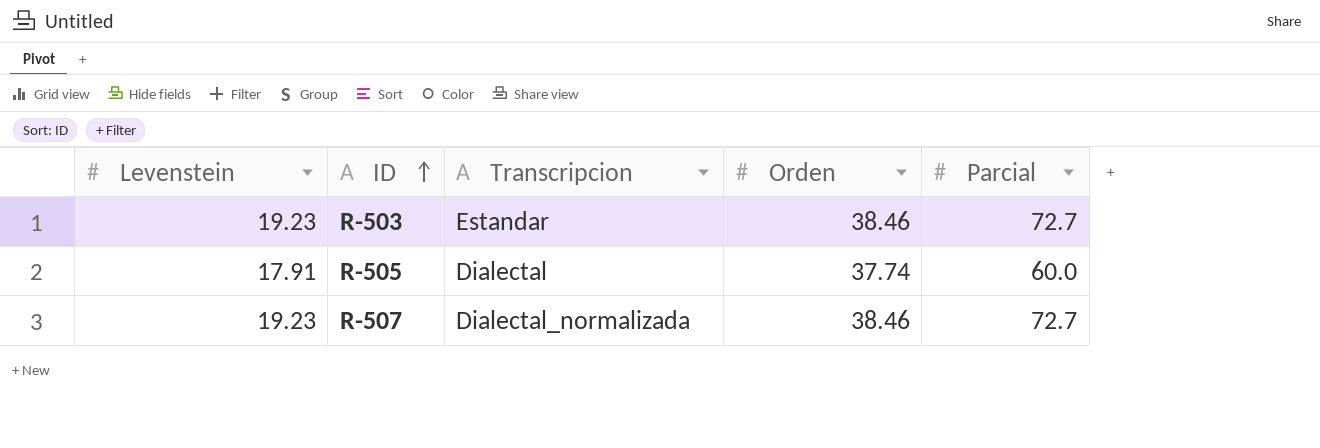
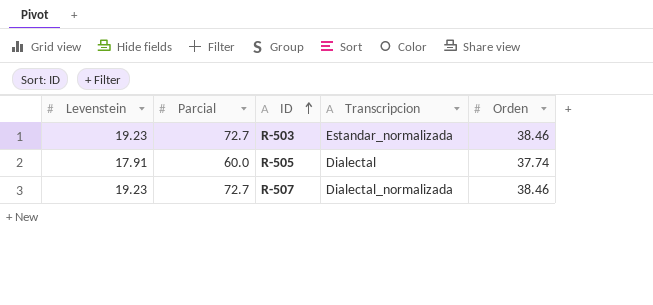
column Parcial | position: 5 -> 2
R-503 | Transcripcion: Estandar -> Estandar_normalizada

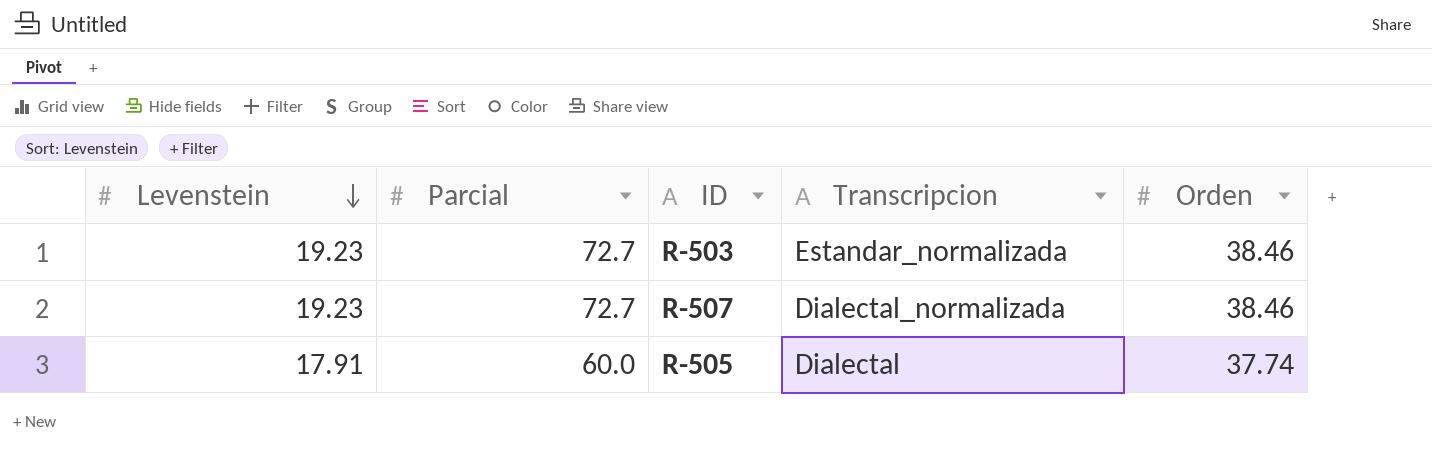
row order: ID ascending -> Levenstein descending

